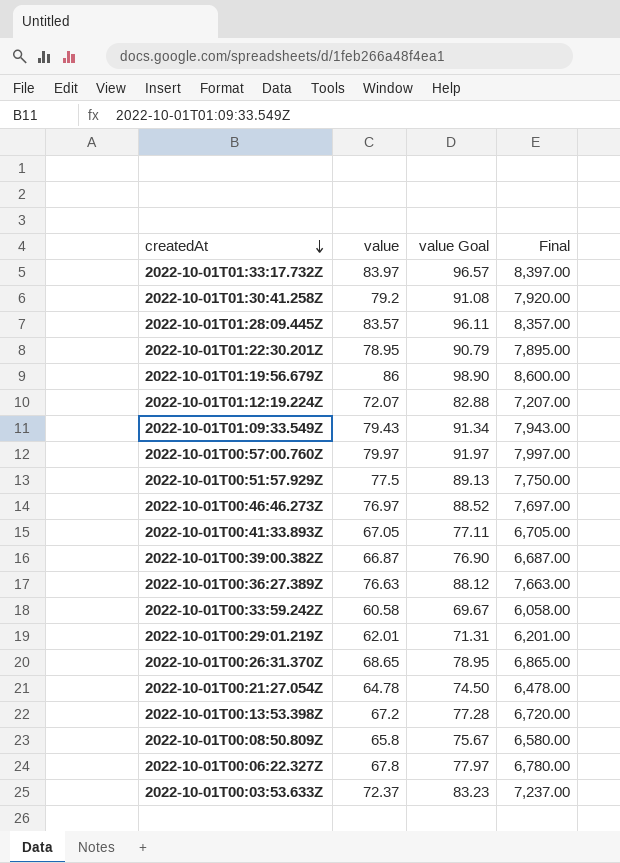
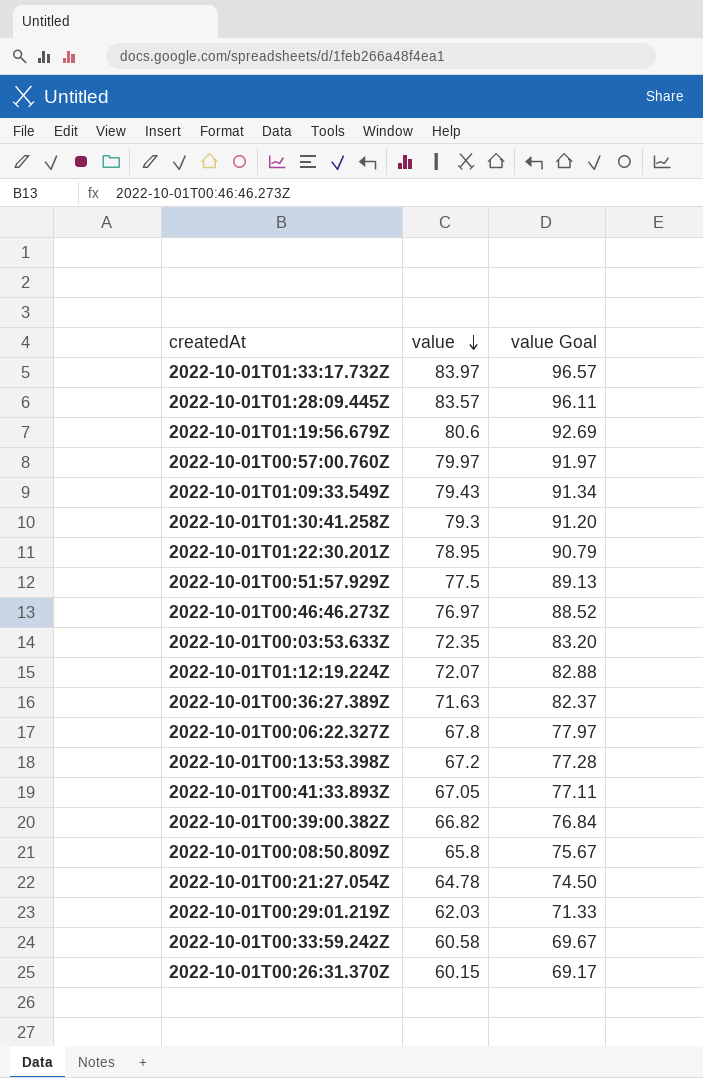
row order: createdAt descending -> value descending
column Final | formula: [value] * 100 -> none
2022-10-01T01:19:56.679Z | value: 86 -> 80.6
2022-10-01T01:19:56.679Z | value Goal: 98.90 -> 92.69
2022-10-01T01:30:41.258Z | value: 79.2 -> 79.3
2022-10-01T01:30:41.258Z | value Goal: 91.08 -> 91.20
2022-10-01T00:03:53.633Z | value: 72.37 -> 72.35
2022-10-01T00:03:53.633Z | value Goal: 83.23 -> 83.20
2022-10-01T00:36:27.389Z | value: 76.63 -> 71.63
2022-10-01T00:36:27.389Z | value Goal: 88.12 -> 82.37
2022-10-01T00:39:00.382Z | value: 66.87 -> 66.82
2022-10-01T00:39:00.382Z | value Goal: 76.90 -> 76.84
2022-10-01T00:29:01.219Z | value: 62.01 -> 62.03
2022-10-01T00:29:01.219Z | value Goal: 71.31 -> 71.33
2022-10-01T00:26:31.370Z | value: 68.65 -> 60.15
2022-10-01T00:26:31.370Z | value Goal: 78.95 -> 69.17

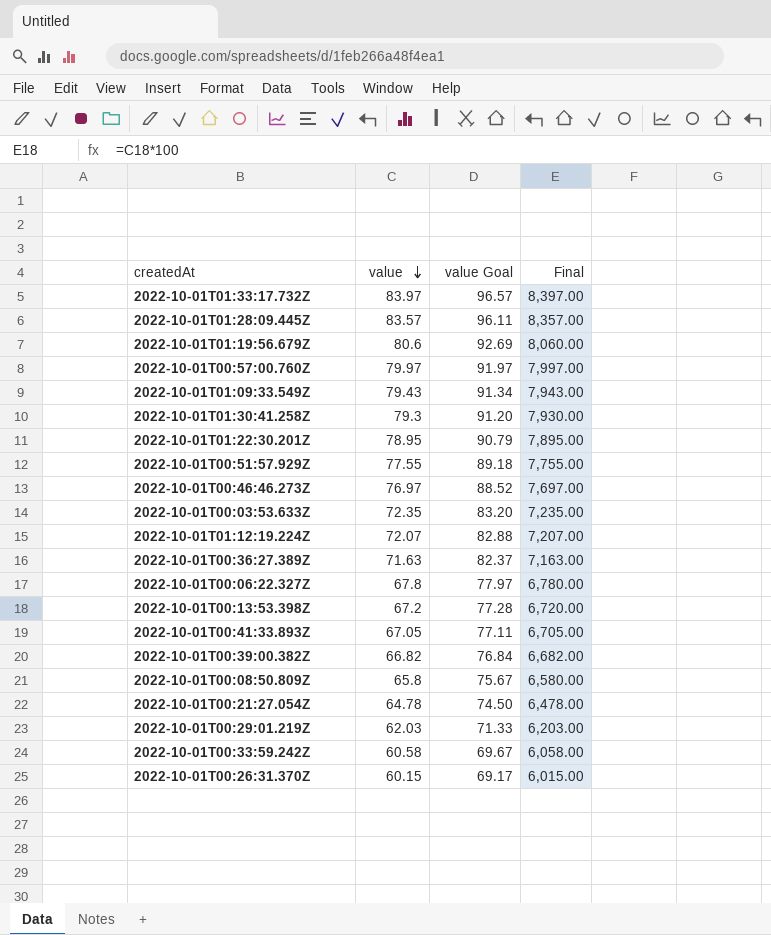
column Final | formula: none -> [value] * 100
2022-10-01T00:51:57.929Z | value: 77.5 -> 77.55
2022-10-01T00:51:57.929Z | value Goal: 89.13 -> 89.18

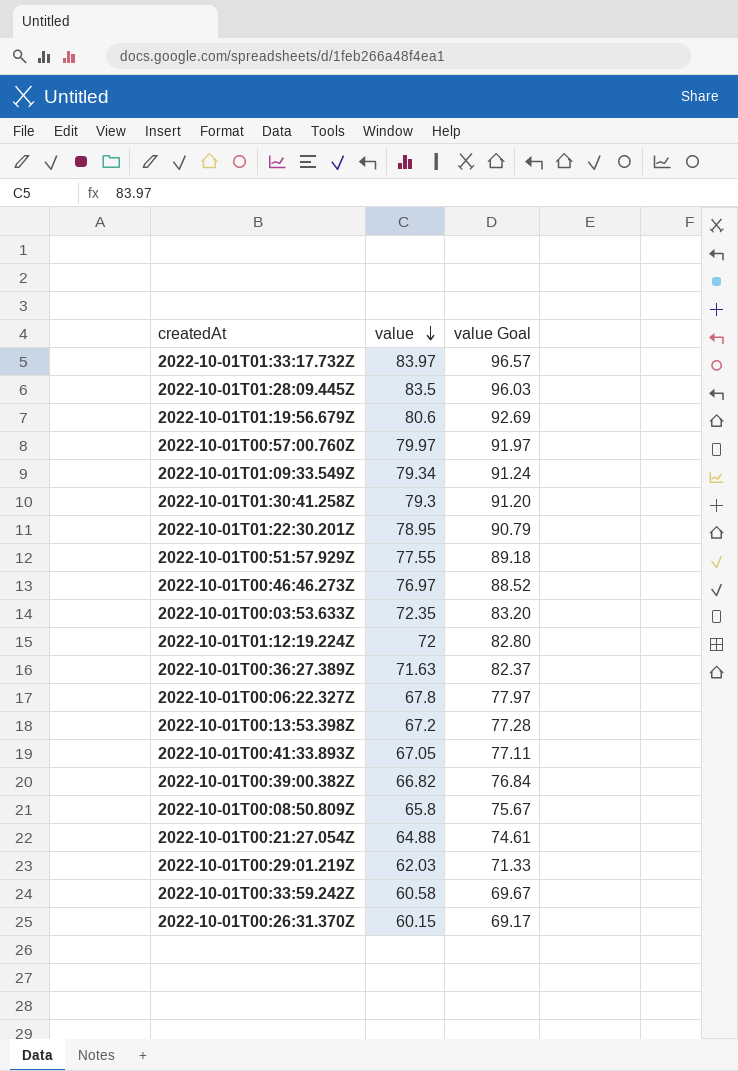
column Final | formula: [value] * 100 -> none
2022-10-01T01:28:09.445Z | value: 83.57 -> 83.5
2022-10-01T01:28:09.445Z | value Goal: 96.11 -> 96.03
2022-10-01T01:09:33.549Z | value: 79.43 -> 79.34
2022-10-01T01:09:33.549Z | value Goal: 91.34 -> 91.24
2022-10-01T01:12:19.224Z | value: 72.07 -> 72
2022-10-01T01:12:19.224Z | value Goal: 82.88 -> 82.80
2022-10-01T00:21:27.054Z | value: 64.78 -> 64.88
2022-10-01T00:21:27.054Z | value Goal: 74.50 -> 74.61

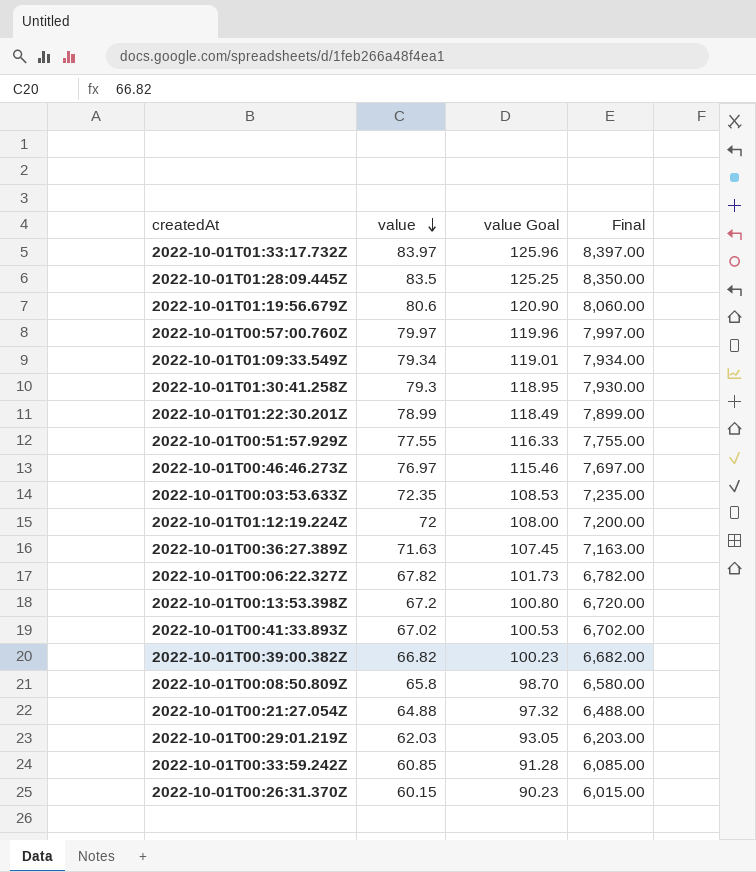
column value Goal | formula: [value] * 1.15 -> [value] * 1.5
column Final | formula: none -> [value] * 100
2022-10-01T01:22:30.201Z | value: 78.95 -> 78.99
2022-10-01T00:06:22.327Z | value: 67.8 -> 67.82
2022-10-01T00:41:33.893Z | value: 67.05 -> 67.02
2022-10-01T00:33:59.242Z | value: 60.58 -> 60.85

